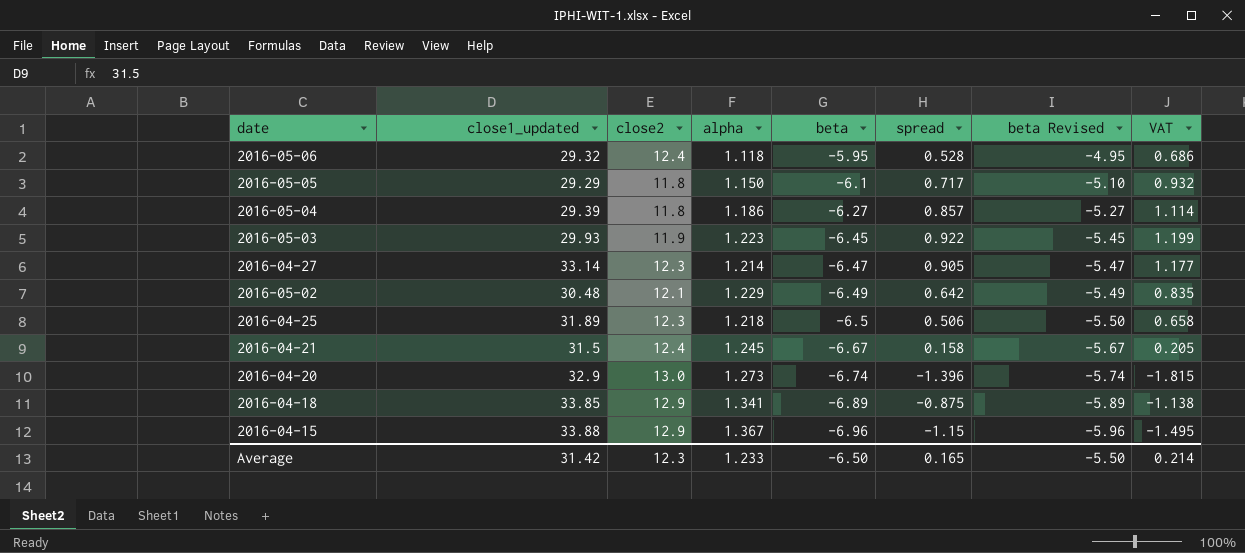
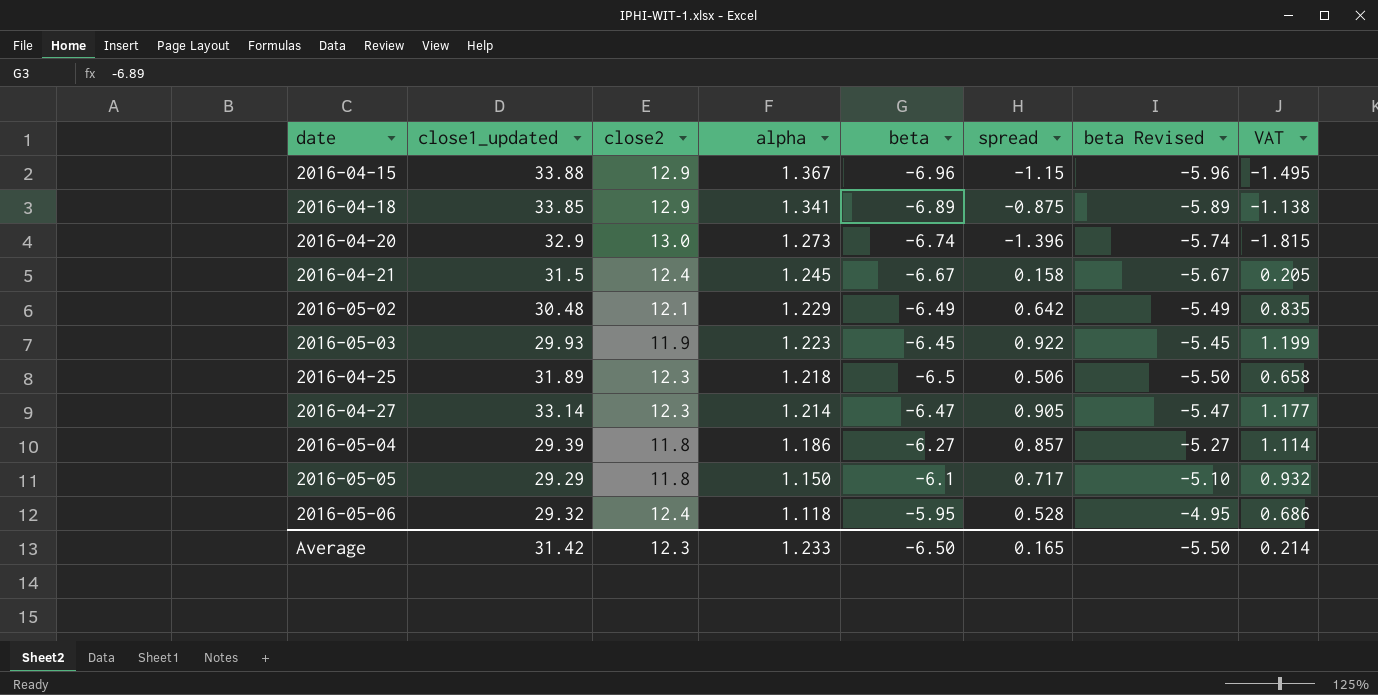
row order: beta descending -> alpha descending

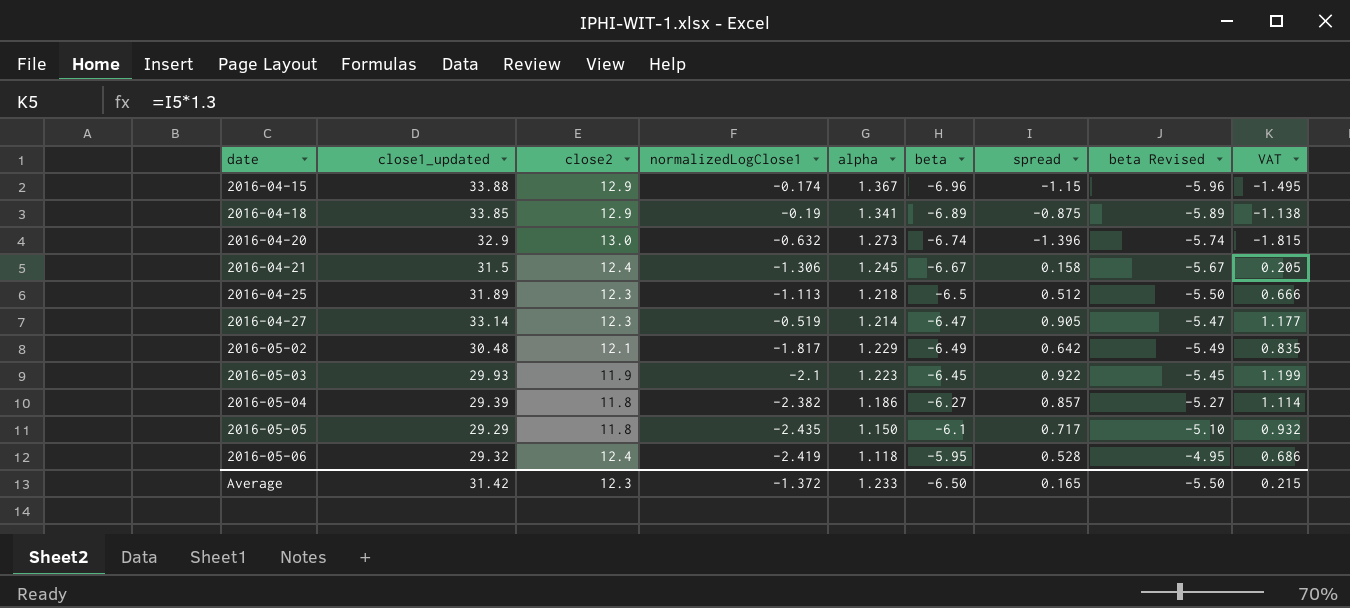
row order: alpha descending -> date ascending
column normalizedLogClose1 | position: none -> 4
2016-04-25 | spread: 0.506 -> 0.512
2016-04-25 | VAT: 0.658 -> 0.666
Average | VAT: 0.214 -> 0.215

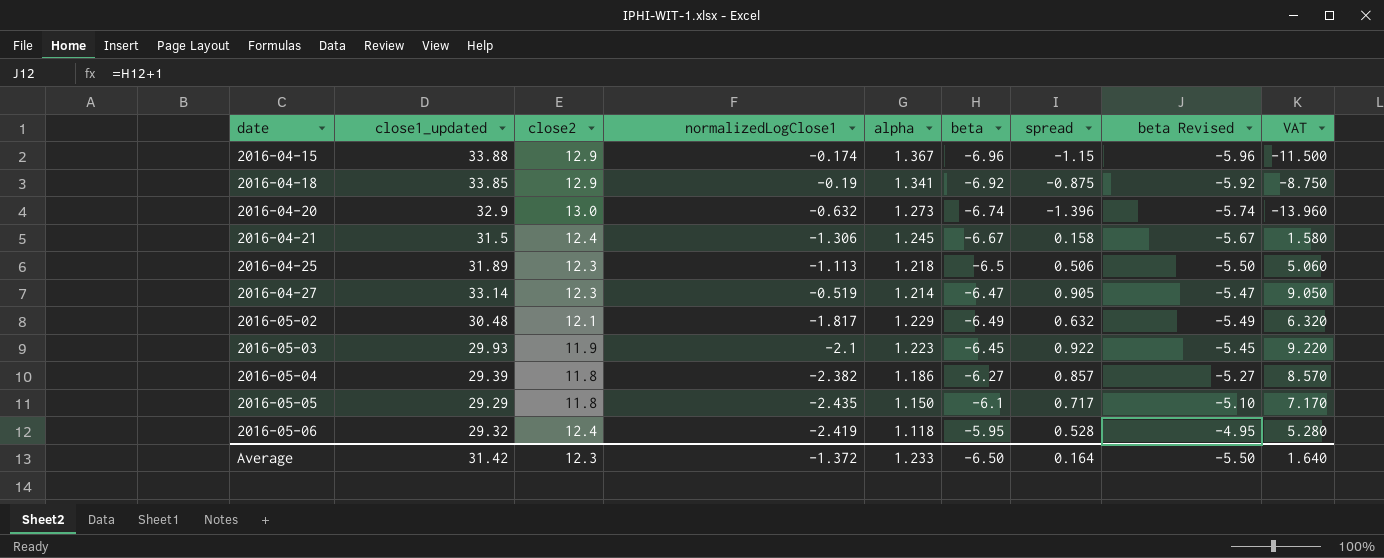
column VAT | formula: [spread] * 1.3 -> [spread] * 10
2016-04-18 | beta: -6.89 -> -6.92
2016-04-18 | beta Revised: -5.89 -> -5.92
2016-04-25 | spread: 0.512 -> 0.506
2016-05-02 | spread: 0.642 -> 0.632
Average | spread: 0.165 -> 0.164
Average | VAT: 0.215 -> 1.640

